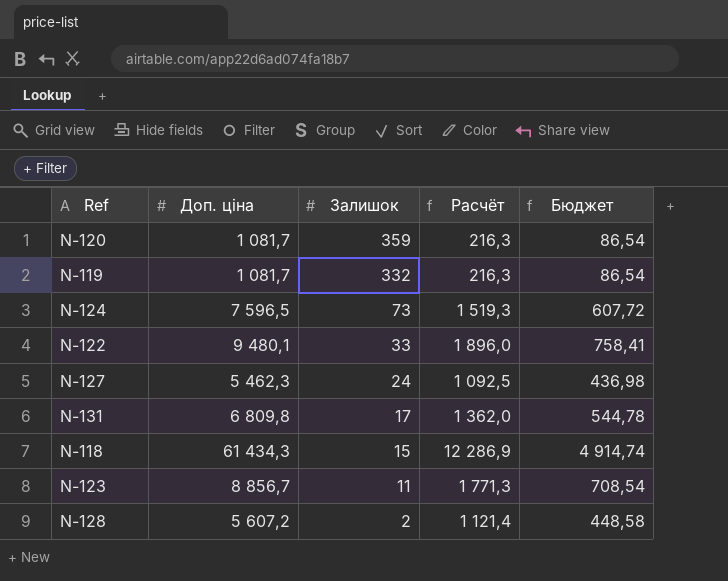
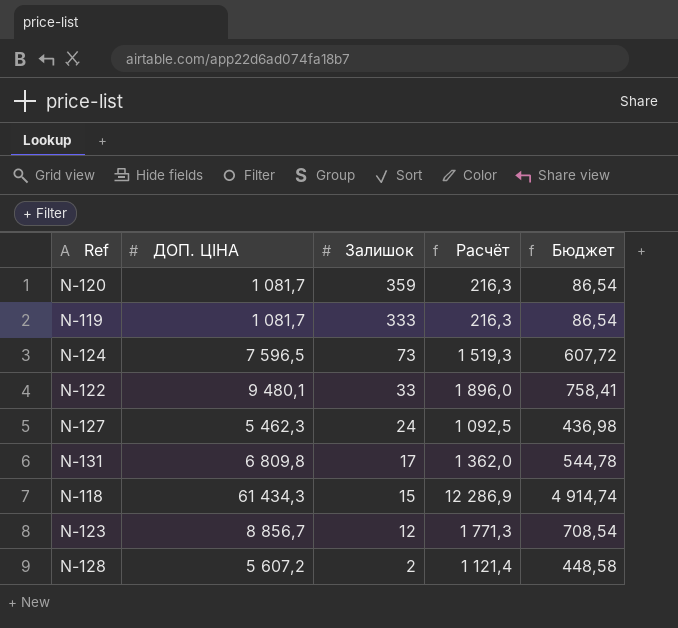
column name: Доп. ціна -> ДОП. ЦІНА
N-119 | Залишок: 332 -> 333
N-123 | Залишок: 11 -> 12

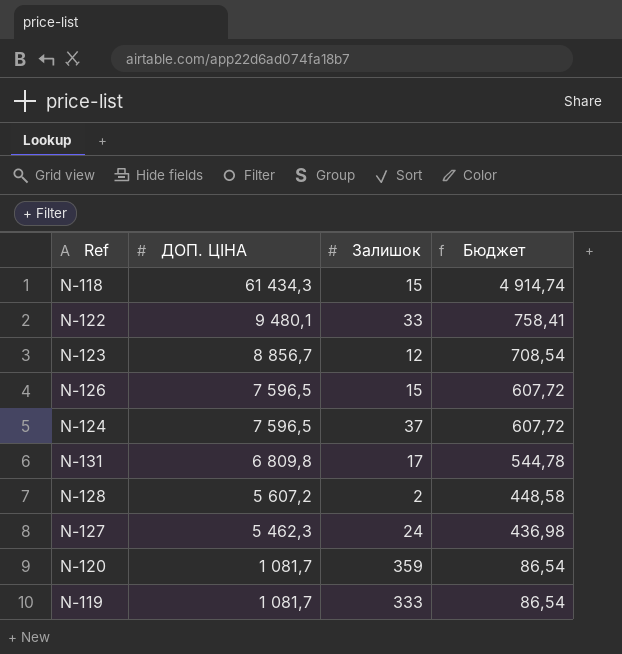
row order: Залишок descending -> ДОП. ЦІНА descending
column Расчёт | formula: [ДОП. ЦІНА] * 0,2 -> none
row N-126: none -> 7 596,5 | 15 | 607,72
N-124 | Залишок: 73 -> 37

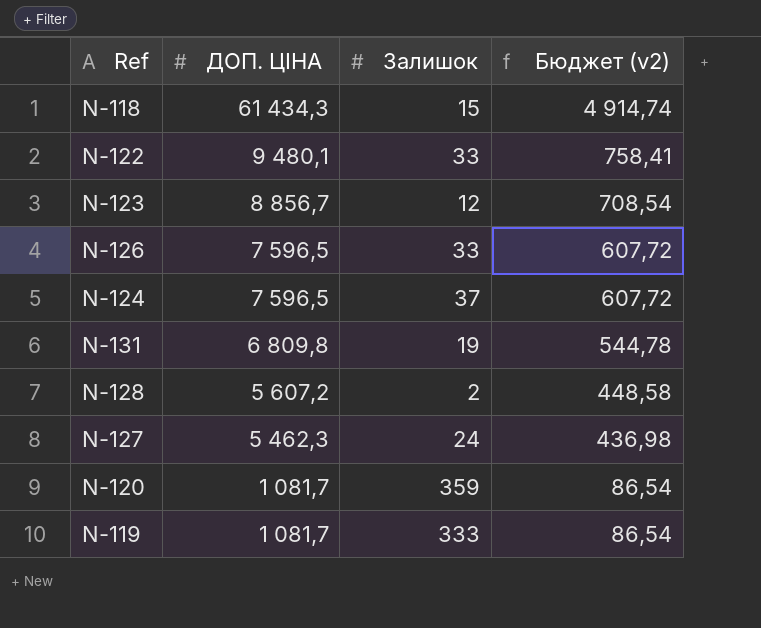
column name: Бюджет -> Бюджет (v2)
N-126 | Залишок: 15 -> 33
N-131 | Залишок: 17 -> 19

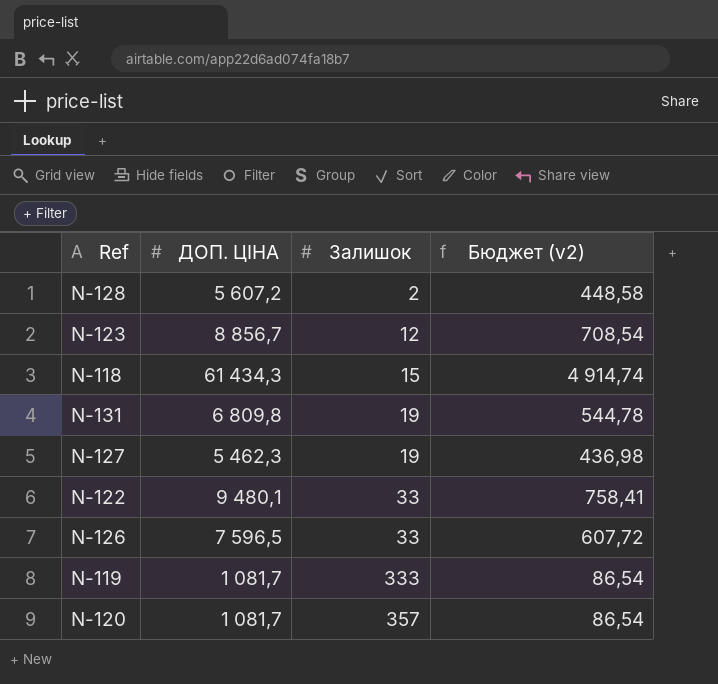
row order: ДОП. ЦІНА descending -> Залишок ascending
row N-124: 7 596,5 | 37 | 607,72 -> none
N-127 | Залишок: 24 -> 19
N-120 | Залишок: 359 -> 357

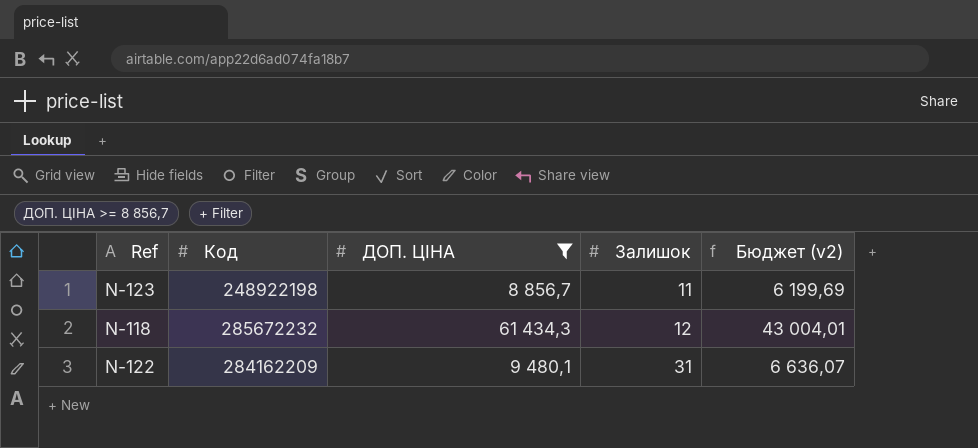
filter: none -> ДОП. ЦІНА >= 8 856,7
column Код | position: none -> 2
column Бюджет (v2) | formula: [ДОП. ЦІНА] * 0,08 -> [ДОП. ЦІНА] * 0,7
N-123 | Залишок: 12 -> 11
N-118 | Залишок: 15 -> 12
N-122 | Залишок: 33 -> 31

